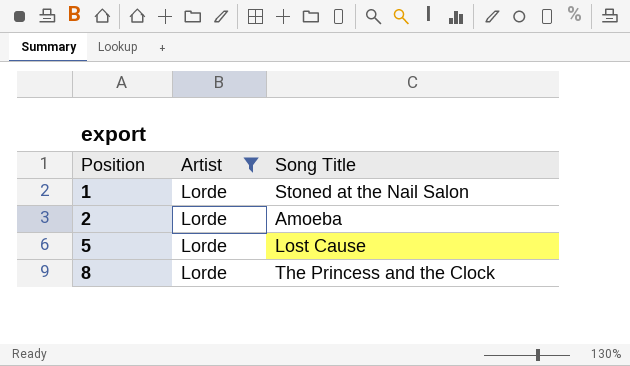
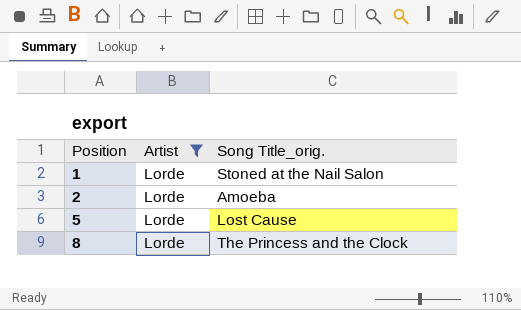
column name: Song Title -> Song Title_orig.

